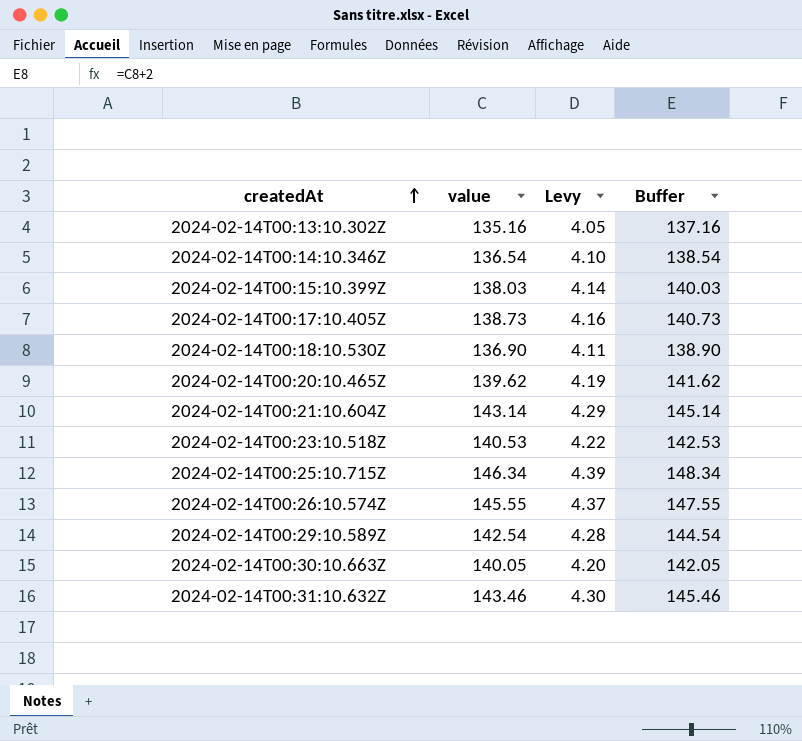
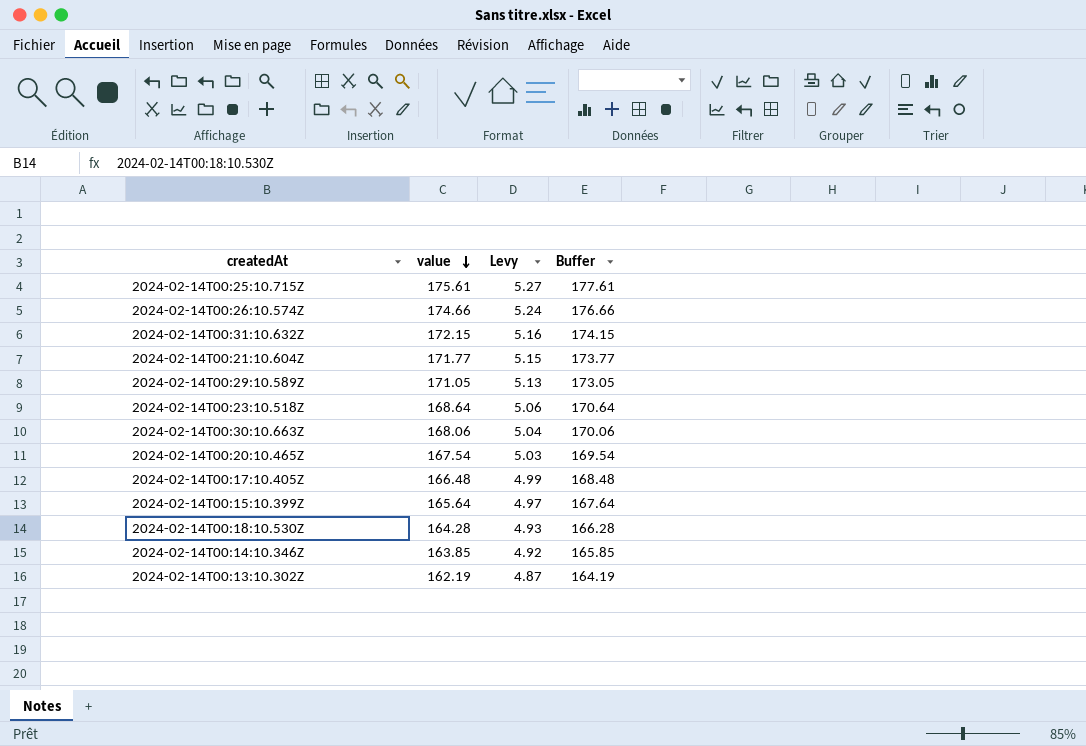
row order: createdAt ascending -> value descending
2024-02-14T00:25:10.715Z | value: 146.34 -> 175.61
2024-02-14T00:25:10.715Z | Levy: 4.39 -> 5.27
2024-02-14T00:25:10.715Z | Buffer: 148.34 -> 177.61
2024-02-14T00:26:10.574Z | value: 145.55 -> 174.66
2024-02-14T00:26:10.574Z | Levy: 4.37 -> 5.24
2024-02-14T00:26:10.574Z | Buffer: 147.55 -> 176.66
2024-02-14T00:31:10.632Z | value: 143.46 -> 172.15
2024-02-14T00:31:10.632Z | Levy: 4.30 -> 5.16
2024-02-14T00:31:10.632Z | Buffer: 145.46 -> 174.15
2024-02-14T00:21:10.604Z | value: 143.14 -> 171.77
2024-02-14T00:21:10.604Z | Levy: 4.29 -> 5.15
2024-02-14T00:21:10.604Z | Buffer: 145.14 -> 173.77
2024-02-14T00:29:10.589Z | value: 142.54 -> 171.05
2024-02-14T00:29:10.589Z | Levy: 4.28 -> 5.13
2024-02-14T00:29:10.589Z | Buffer: 144.54 -> 173.05
2024-02-14T00:23:10.518Z | value: 140.53 -> 168.64
2024-02-14T00:23:10.518Z | Levy: 4.22 -> 5.06
2024-02-14T00:23:10.518Z | Buffer: 142.53 -> 170.64
2024-02-14T00:30:10.663Z | value: 140.05 -> 168.06
2024-02-14T00:30:10.663Z | Levy: 4.20 -> 5.04
2024-02-14T00:30:10.663Z | Buffer: 142.05 -> 170.06
2024-02-14T00:20:10.465Z | value: 139.62 -> 167.54
2024-02-14T00:20:10.465Z | Levy: 4.19 -> 5.03
2024-02-14T00:20:10.465Z | Buffer: 141.62 -> 169.54
2024-02-14T00:17:10.405Z | value: 138.73 -> 166.48
2024-02-14T00:17:10.405Z | Levy: 4.16 -> 4.99
2024-02-14T00:17:10.405Z | Buffer: 140.73 -> 168.48
2024-02-14T00:15:10.399Z | value: 138.03 -> 165.64
2024-02-14T00:15:10.399Z | Levy: 4.14 -> 4.97
2024-02-14T00:15:10.399Z | Buffer: 140.03 -> 167.64
2024-02-14T00:18:10.530Z | value: 136.90 -> 164.28
2024-02-14T00:18:10.530Z | Levy: 4.11 -> 4.93
2024-02-14T00:18:10.530Z | Buffer: 138.90 -> 166.28
2024-02-14T00:14:10.346Z | value: 136.54 -> 163.85
2024-02-14T00:14:10.346Z | Levy: 4.10 -> 4.92
2024-02-14T00:14:10.346Z | Buffer: 138.54 -> 165.85
2024-02-14T00:13:10.302Z | value: 135.16 -> 162.19
2024-02-14T00:13:10.302Z | Levy: 4.05 -> 4.87
2024-02-14T00:13:10.302Z | Buffer: 137.16 -> 164.19

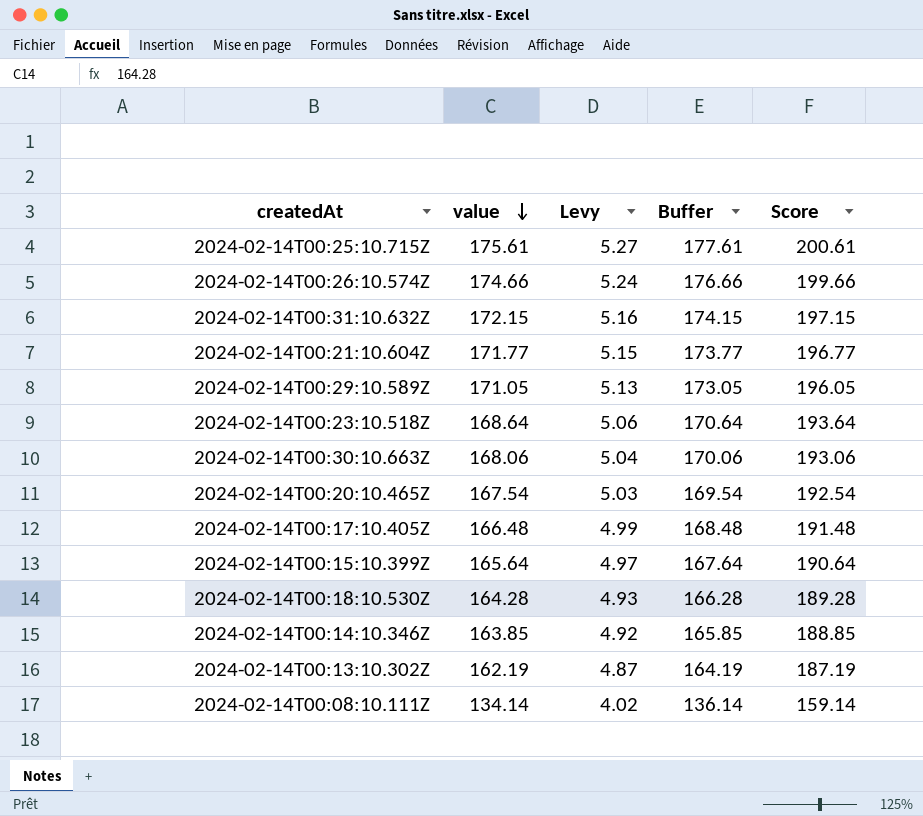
column Score | formula: none -> [value] + 25
row 2024-02-14T00:08:10.111Z: none -> 134.14 | 4.02 | 136.14 | 159.14

